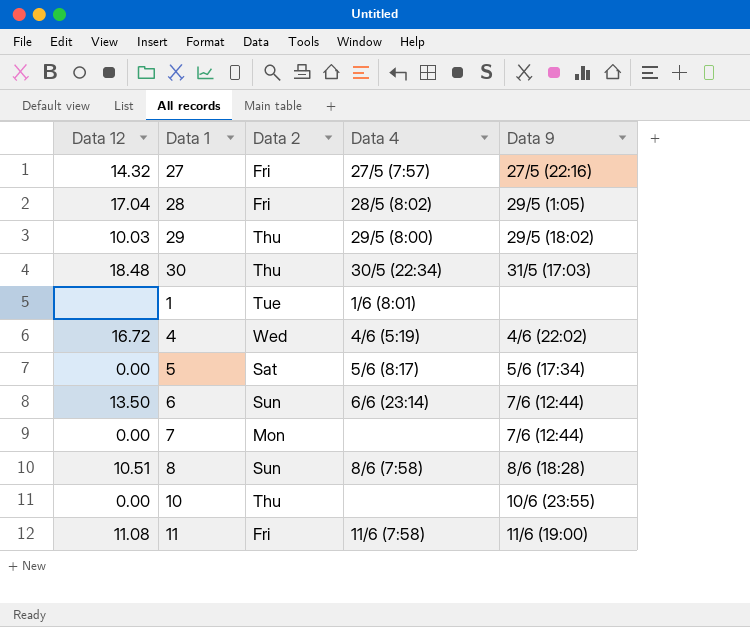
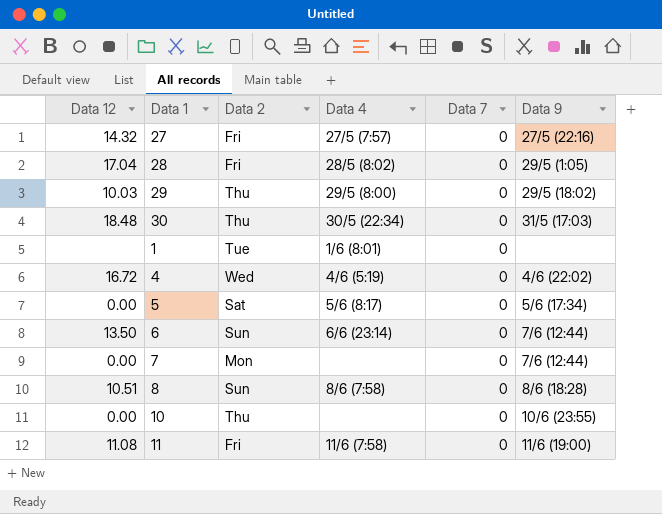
column Data 7 | position: none -> 5

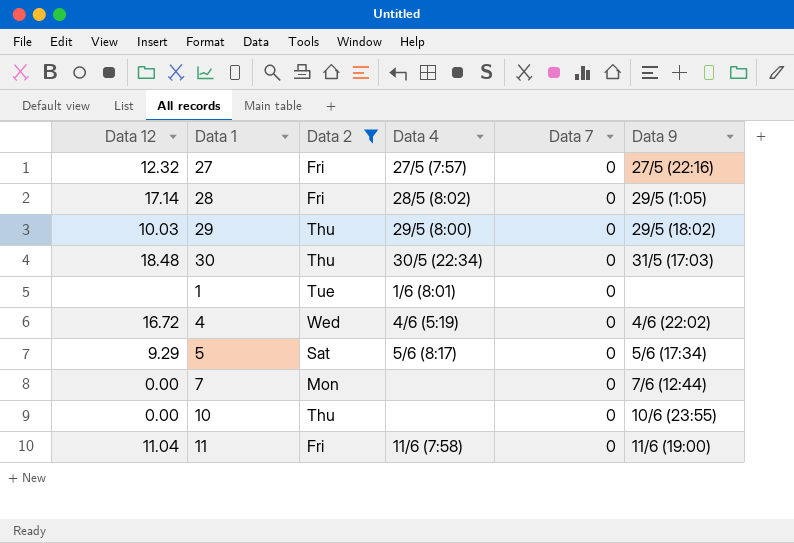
filter: none -> Data 2 != Sun
27 | Data 12: 14.32 -> 12.32
28 | Data 12: 17.04 -> 17.14
5 | Data 12: 0.00 -> 9.29
11 | Data 12: 11.08 -> 11.04

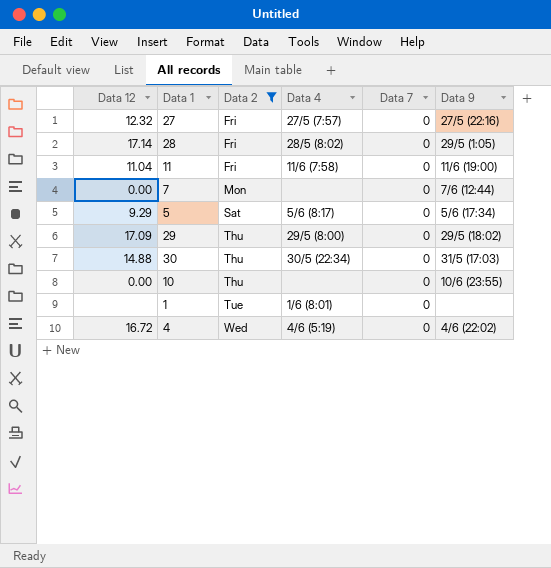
row order: none -> Data 2 ascending
29 | Data 12: 10.03 -> 17.09
30 | Data 12: 18.48 -> 14.88

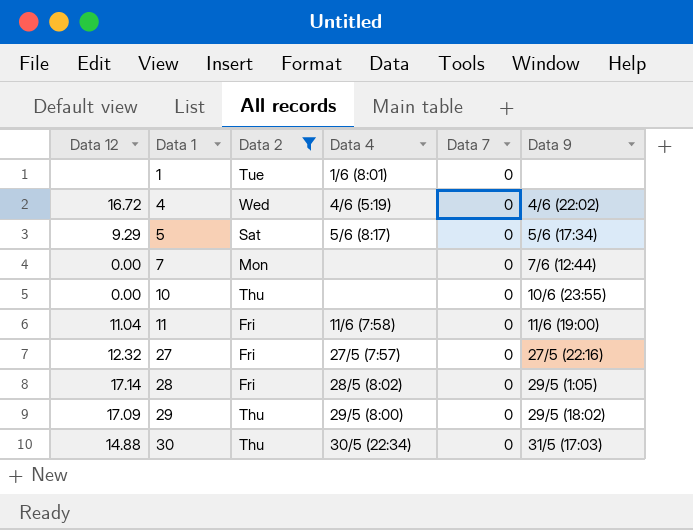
row order: Data 2 ascending -> Data 1 ascending

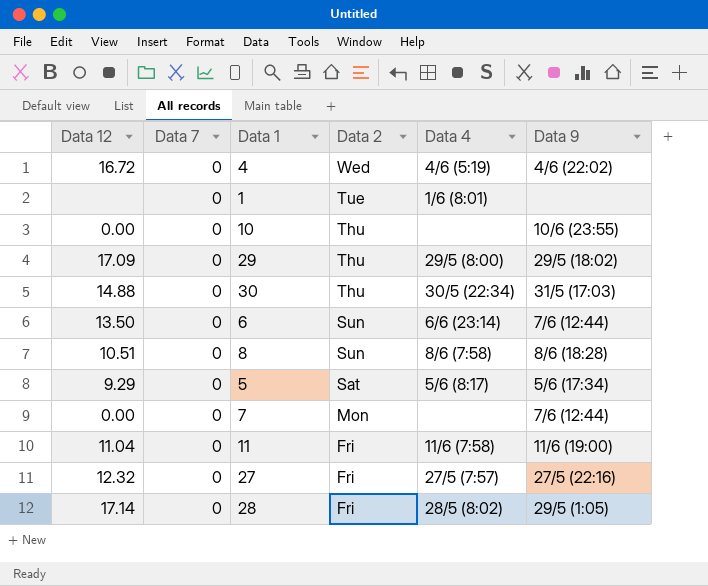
filter: Data 2 != Sun -> none
row order: Data 1 ascending -> Data 2 descending
column Data 7 | position: 5 -> 2

